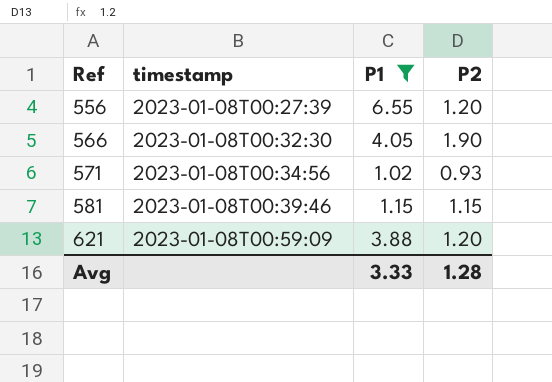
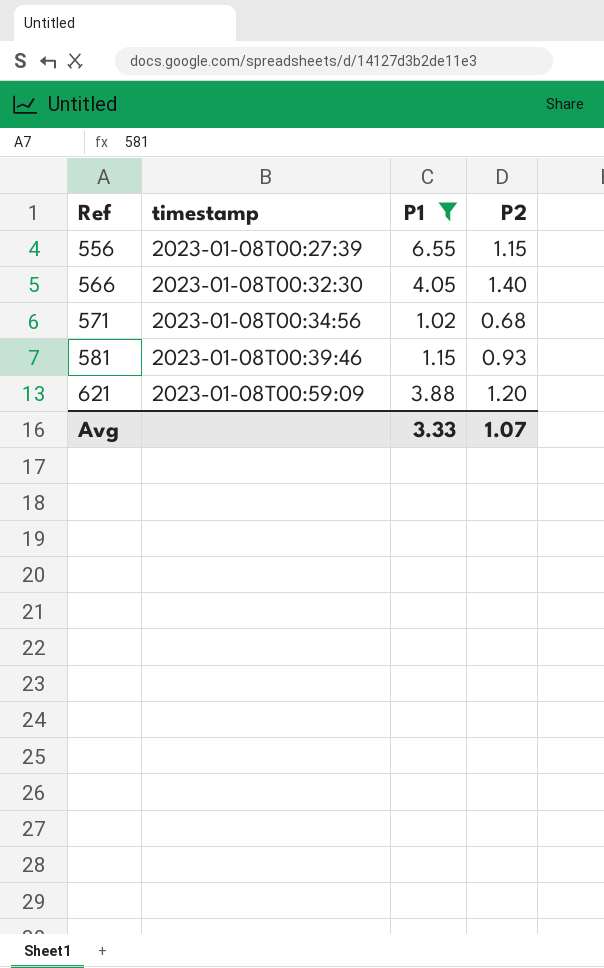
556 | P2: 1.20 -> 1.15
566 | P2: 1.90 -> 1.40
571 | P2: 0.93 -> 0.68
581 | P2: 1.15 -> 0.93
Avg | P2: 1.28 -> 1.07

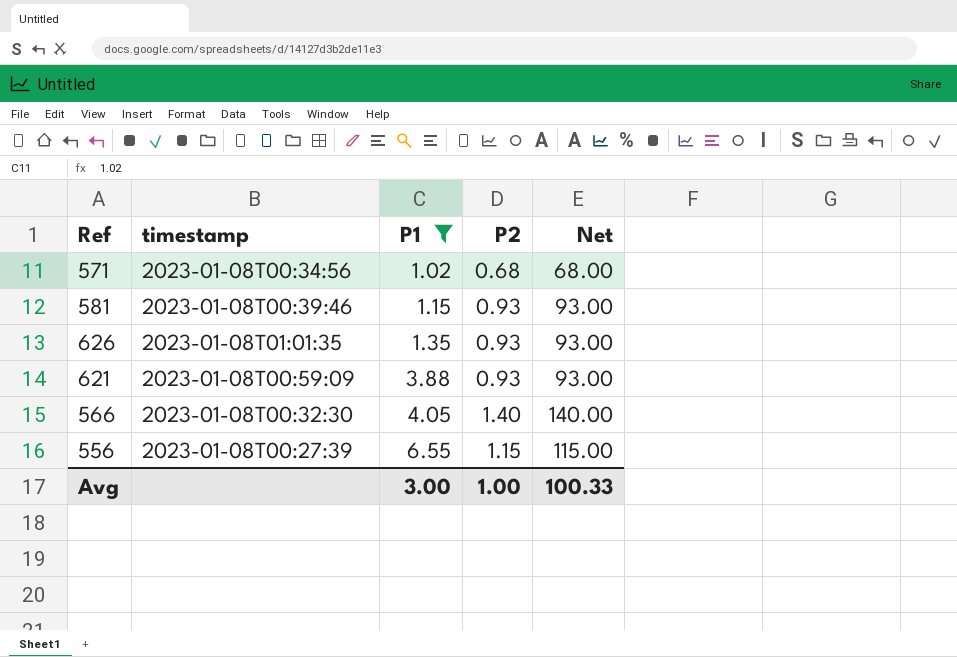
row order: Ref ascending -> P1 ascending
column Net | formula: none -> [P2] * 100
row 626: none -> 2023-01-08T01:01:35 | 1.35 | 0.93 | 93.00
621 | P2: 1.20 -> 0.93
Avg | P1: 3.33 -> 3.00
Avg | P2: 1.07 -> 1.00

